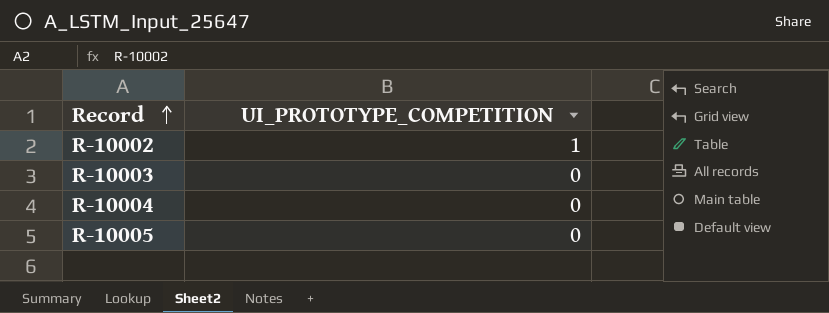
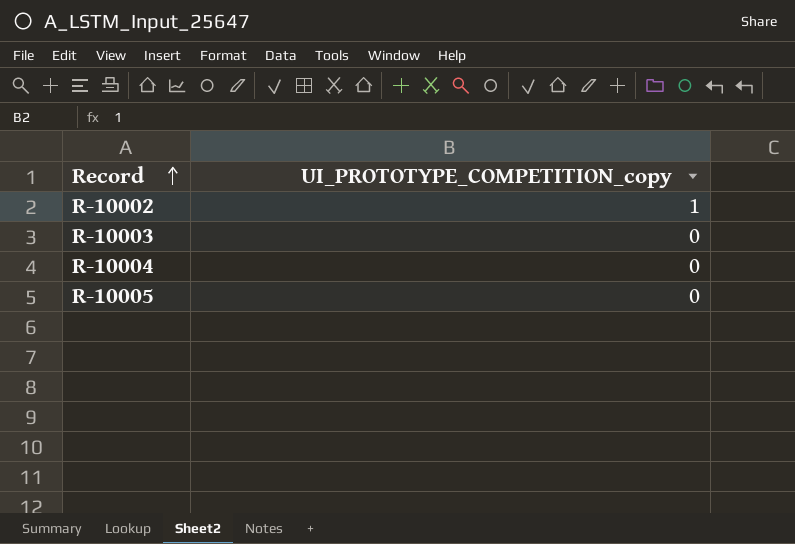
column name: UI_PROTOTYPE_COMPETITION -> UI_PROTOTYPE_COMPETITION_copy

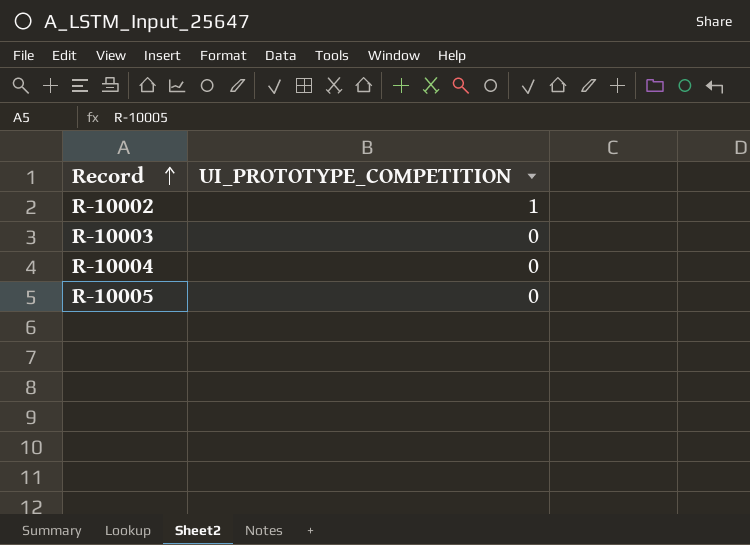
column name: UI_PROTOTYPE_COMPETITION_copy -> UI_PROTOTYPE_COMPETITION

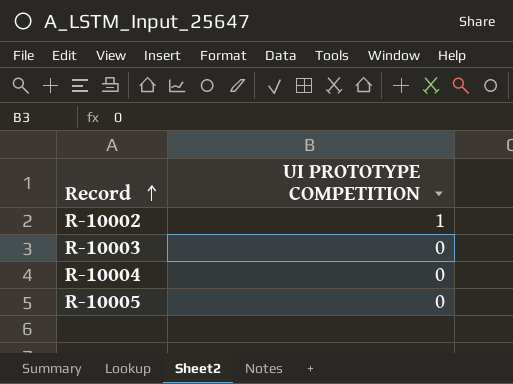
column name: UI_PROTOTYPE_COMPETITION -> UI PROTOTYPE COMPETITION

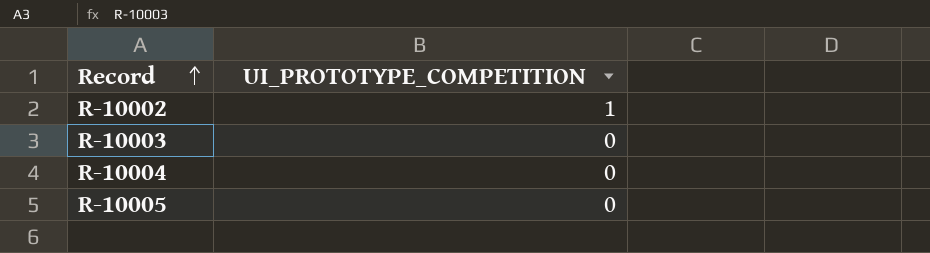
column name: UI PROTOTYPE COMPETITION -> UI_PROTOTYPE_COMPETITION

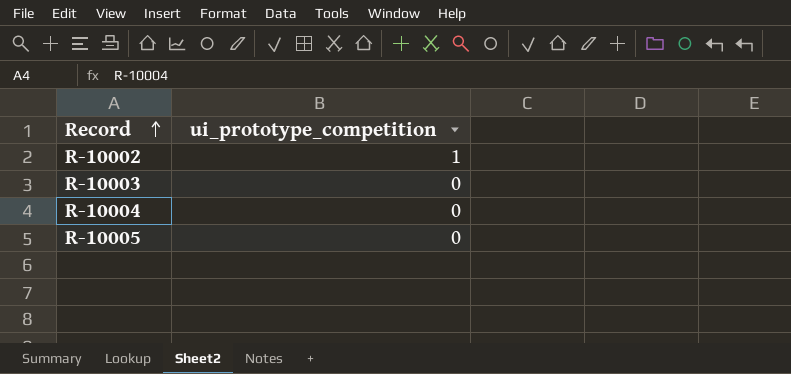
column name: UI_PROTOTYPE_COMPETITION -> ui_prototype_competition

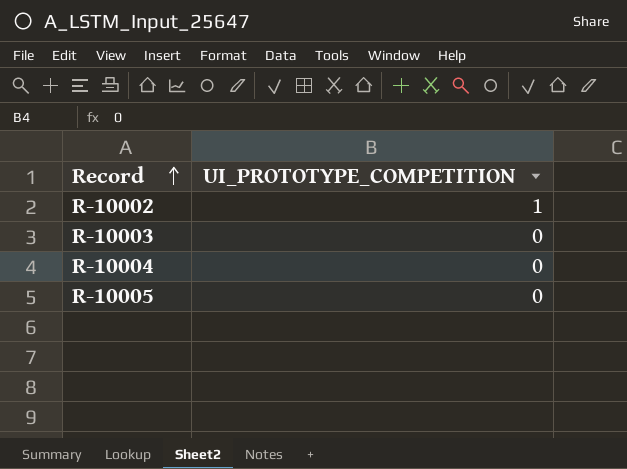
column name: ui_prototype_competition -> UI_PROTOTYPE_COMPETITION

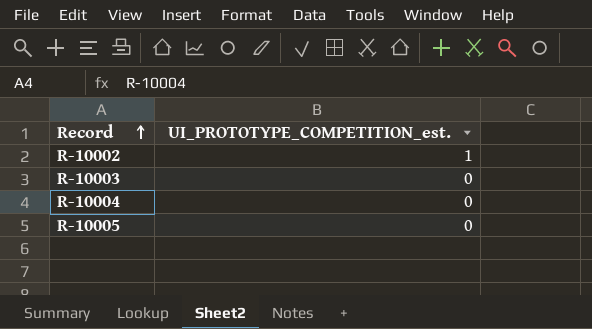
column name: UI_PROTOTYPE_COMPETITION -> UI_PROTOTYPE_COMPETITION_est.

